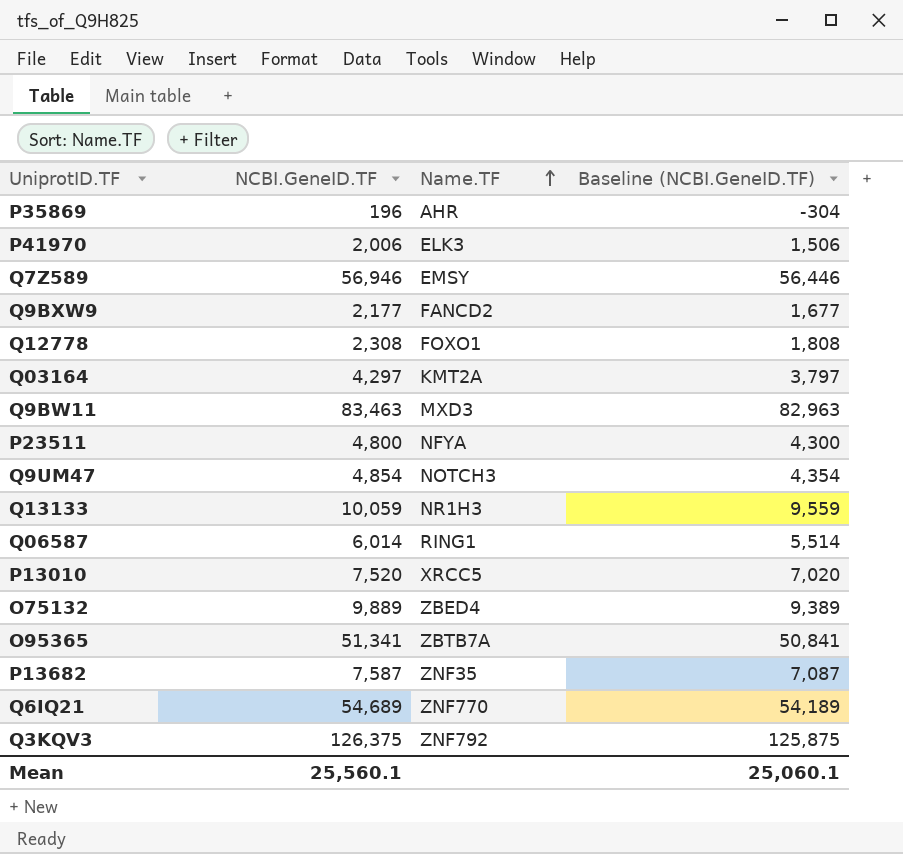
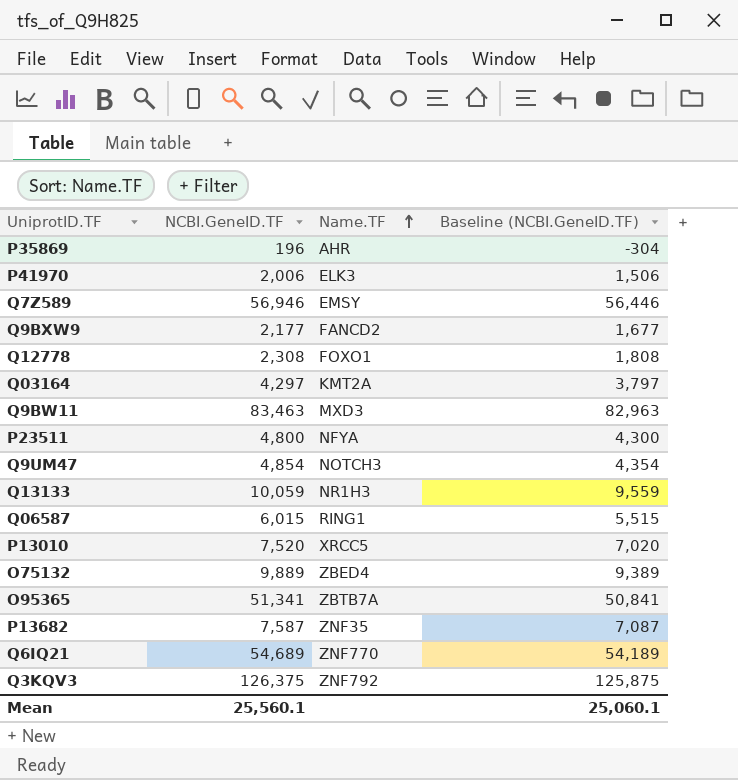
Q06587 | NCBI.GeneID.TF: 6,014 -> 6,015
Q06587 | Baseline (NCBI.GeneID.TF): 5,514 -> 5,515

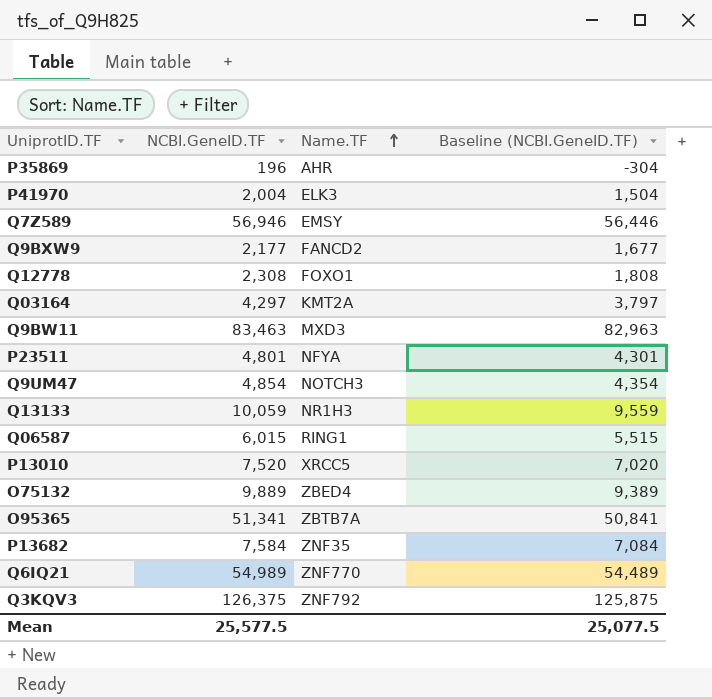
P41970 | NCBI.GeneID.TF: 2,006 -> 2,004
P41970 | Baseline (NCBI.GeneID.TF): 1,506 -> 1,504
P23511 | NCBI.GeneID.TF: 4,800 -> 4,801
P23511 | Baseline (NCBI.GeneID.TF): 4,300 -> 4,301
P13682 | NCBI.GeneID.TF: 7,587 -> 7,584
P13682 | Baseline (NCBI.GeneID.TF): 7,087 -> 7,084
Q6IQ21 | NCBI.GeneID.TF: 54,689 -> 54,989
Q6IQ21 | Baseline (NCBI.GeneID.TF): 54,189 -> 54,489
Mean | NCBI.GeneID.TF: 25,560.1 -> 25,577.5
Mean | Baseline (NCBI.GeneID.TF): 25,060.1 -> 25,077.5

